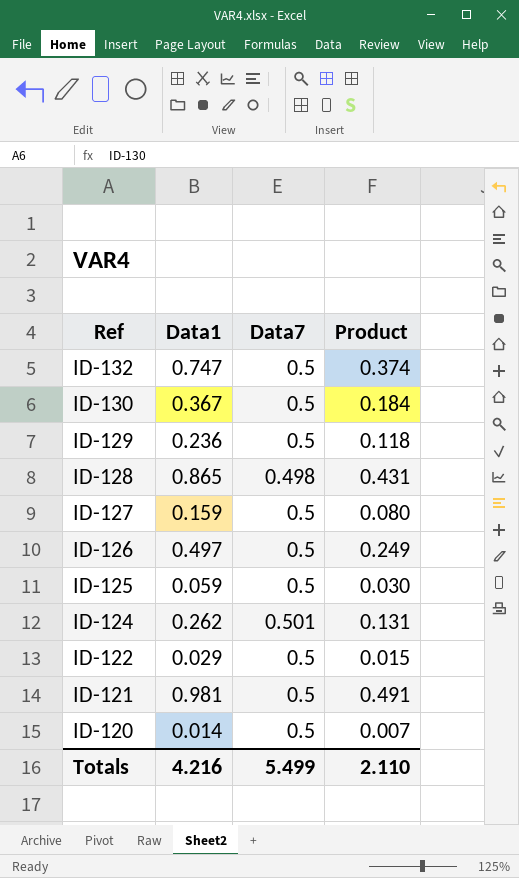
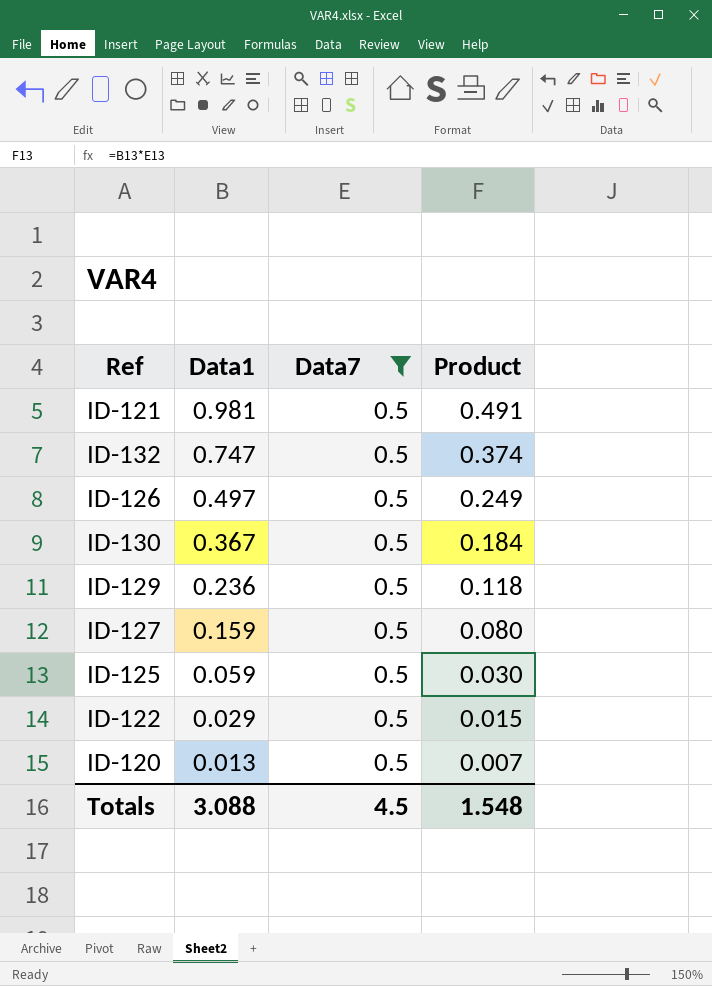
filter: none -> Data7 = 0.5
row order: Ref descending -> Data1 descending
ID-120 | Data1: 0.014 -> 0.013
Totals | Data1: 4.216 -> 3.088
Totals | Data7: 5.499 -> 4.5
Totals | Product: 2.110 -> 1.548

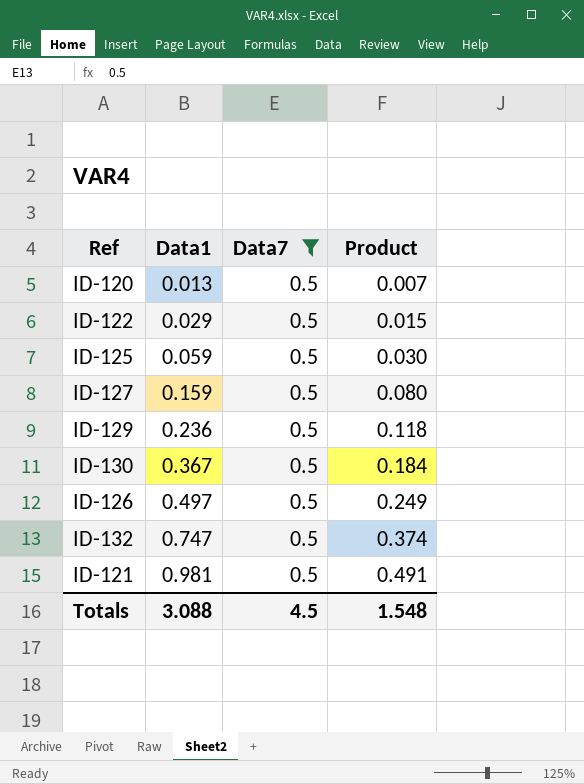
row order: Data1 descending -> Data1 ascending

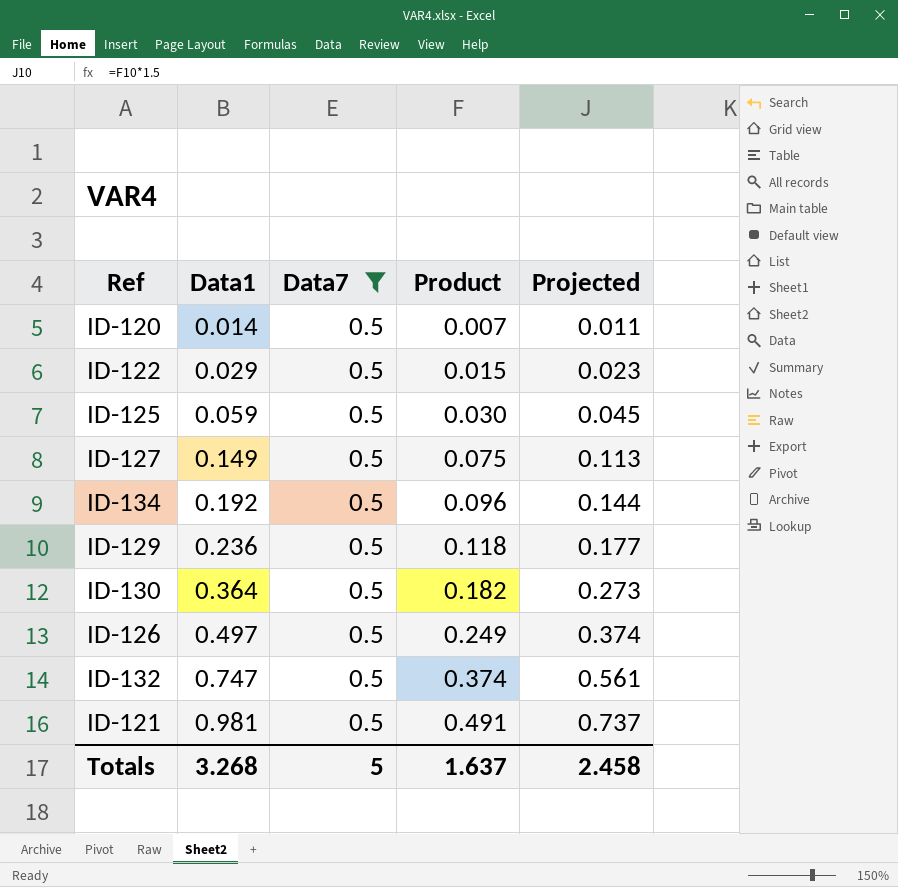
column Projected | formula: none -> [Product] * 1.5
ID-120 | Data1: 0.013 -> 0.014
ID-127 | Data1: 0.159 -> 0.149
ID-127 | Product: 0.080 -> 0.075
row ID-134: none -> 0.192 | 0.5 | 0.096 | 0.144
ID-130 | Data1: 0.367 -> 0.364
ID-130 | Product: 0.184 -> 0.182
Totals | Data1: 3.088 -> 3.268
Totals | Data7: 4.5 -> 5
Totals | Product: 1.548 -> 1.637

